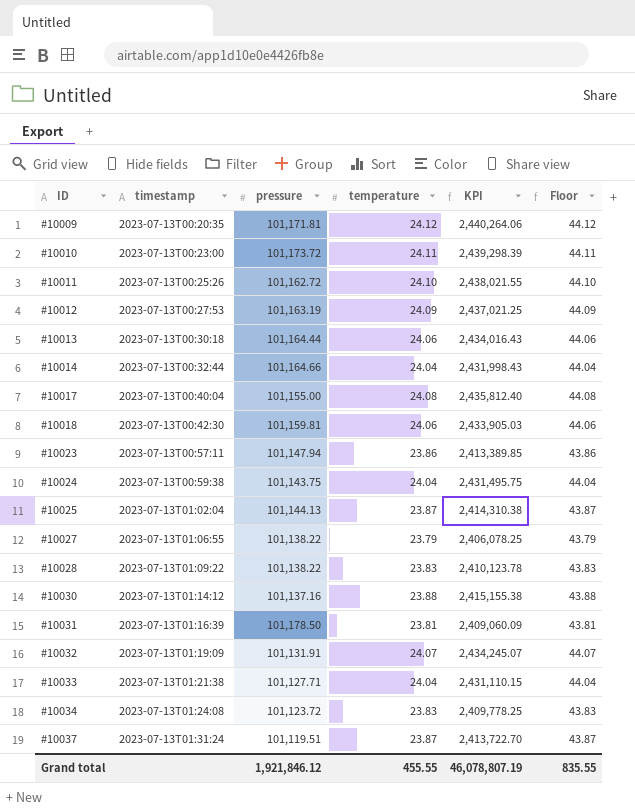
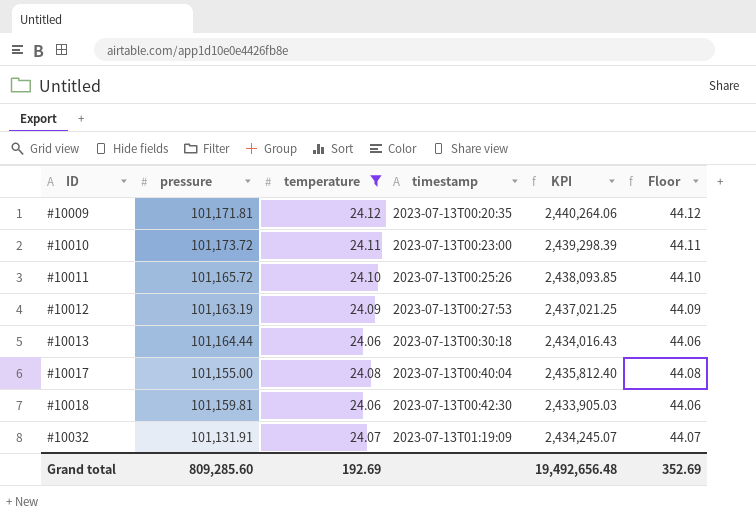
filter: none -> temperature >= 24.06
column timestamp | position: 2 -> 4
#10011 | pressure: 101,162.72 -> 101,165.72
#10011 | KPI: 2,438,021.55 -> 2,438,093.85
Grand total | pressure: 1,921,846.12 -> 809,285.60
Grand total | temperature: 455.55 -> 192.69
Grand total | KPI: 46,078,807.19 -> 19,492,656.48
Grand total | Floor: 835.55 -> 352.69

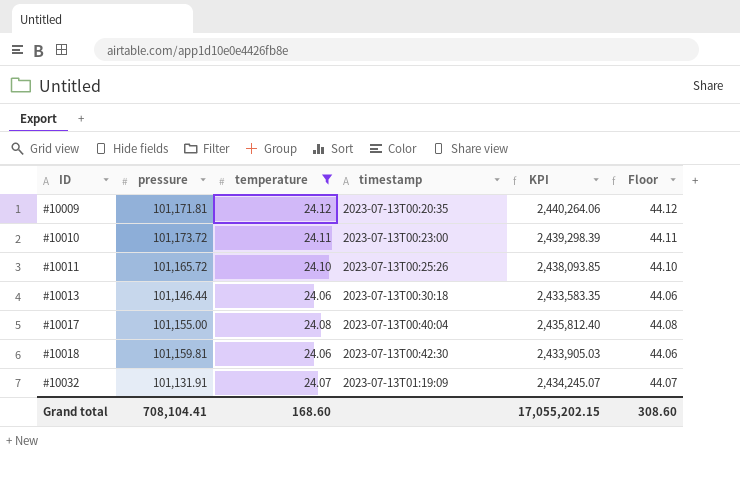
row #10012: 101,163.19 | 24.09 | 2023-07-13T00:27:53 | 2,437,021.25 | 44.09 -> none
#10013 | pressure: 101,164.44 -> 101,146.44
#10013 | KPI: 2,434,016.43 -> 2,433,583.35
Grand total | pressure: 809,285.60 -> 708,104.41
Grand total | temperature: 192.69 -> 168.60
Grand total | KPI: 19,492,656.48 -> 17,055,202.15
Grand total | Floor: 352.69 -> 308.60

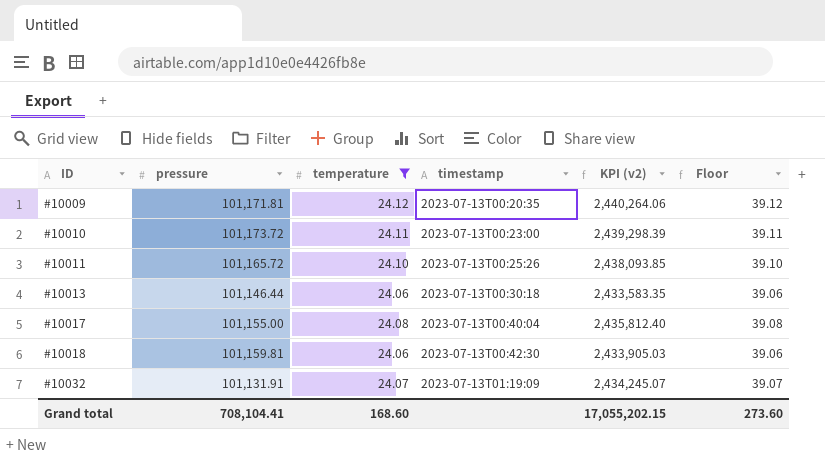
column name: KPI -> KPI (v2)
column Floor | formula: [temperature] + 20 -> [temperature] + 15
Grand total | Floor: 308.60 -> 273.60

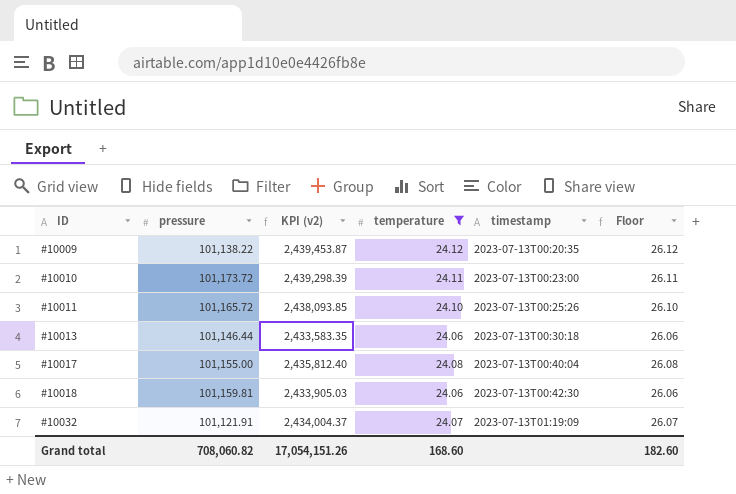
column KPI (v2) | position: 5 -> 3
column Floor | formula: [temperature] + 15 -> [temperature] + 2
#10009 | pressure: 101,171.81 -> 101,138.22
#10009 | KPI (v2): 2,440,264.06 -> 2,439,453.87
#10032 | pressure: 101,131.91 -> 101,121.91
#10032 | KPI (v2): 2,434,245.07 -> 2,434,004.37
Grand total | pressure: 708,104.41 -> 708,060.82
Grand total | KPI (v2): 17,055,202.15 -> 17,054,151.26
Grand total | Floor: 273.60 -> 182.60

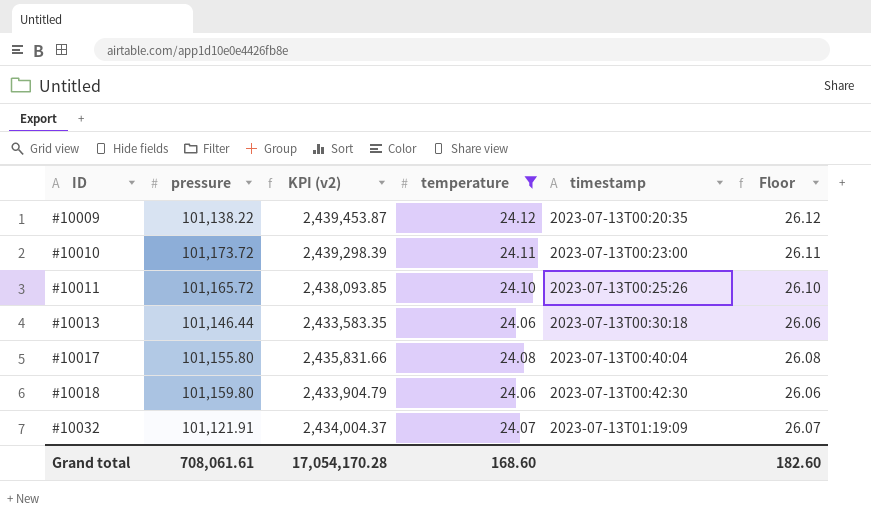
#10017 | pressure: 101,155.00 -> 101,155.80
#10017 | KPI (v2): 2,435,812.40 -> 2,435,831.66
#10018 | pressure: 101,159.81 -> 101,159.80
#10018 | KPI (v2): 2,433,905.03 -> 2,433,904.79
Grand total | pressure: 708,060.82 -> 708,061.61
Grand total | KPI (v2): 17,054,151.26 -> 17,054,170.28

